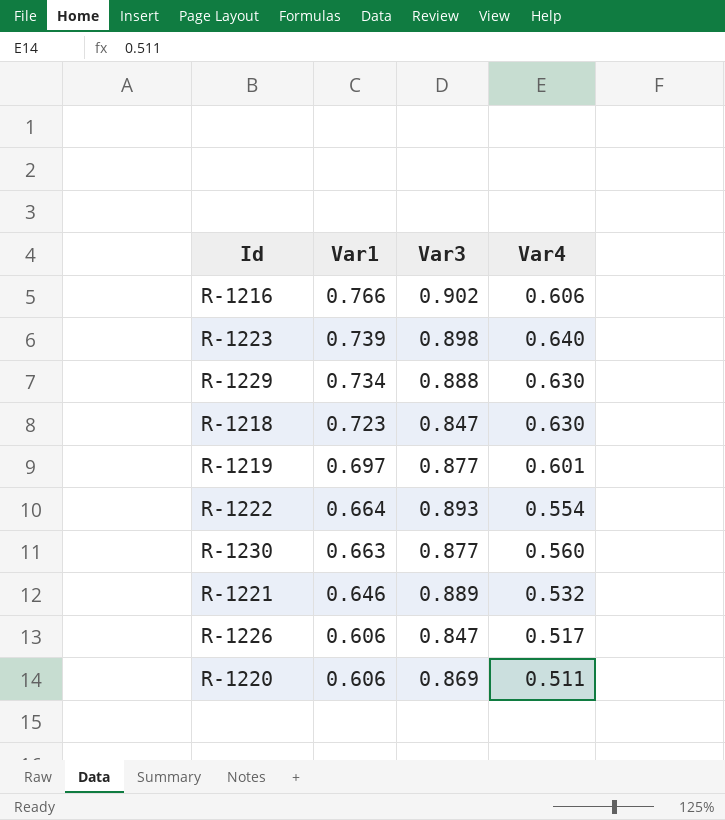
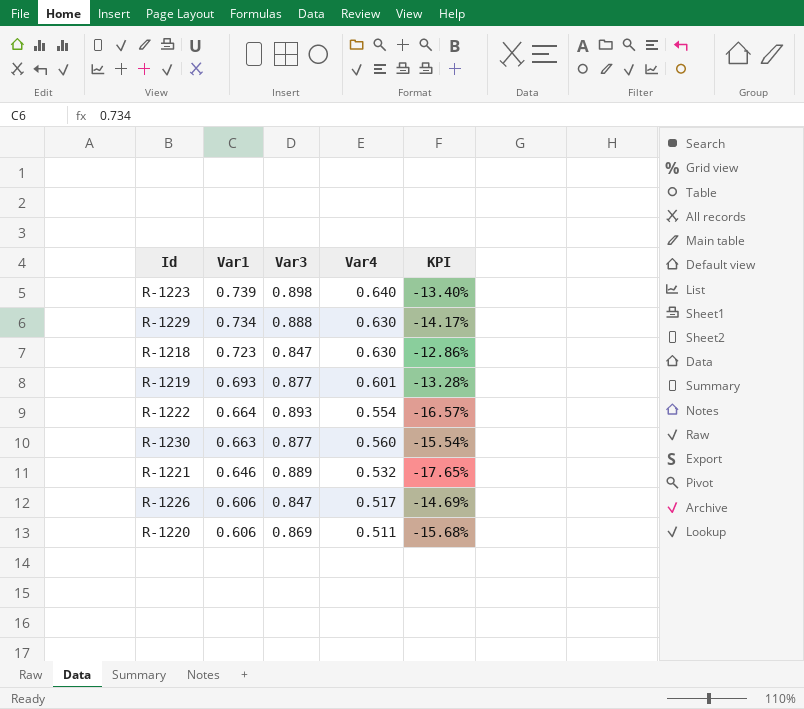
column KPI | formula: none -> ([Var4] - [Var1]) / [Var1]
row R-1216: 0.766 | 0.902 | 0.606 -> none
R-1219 | Var1: 0.697 -> 0.693

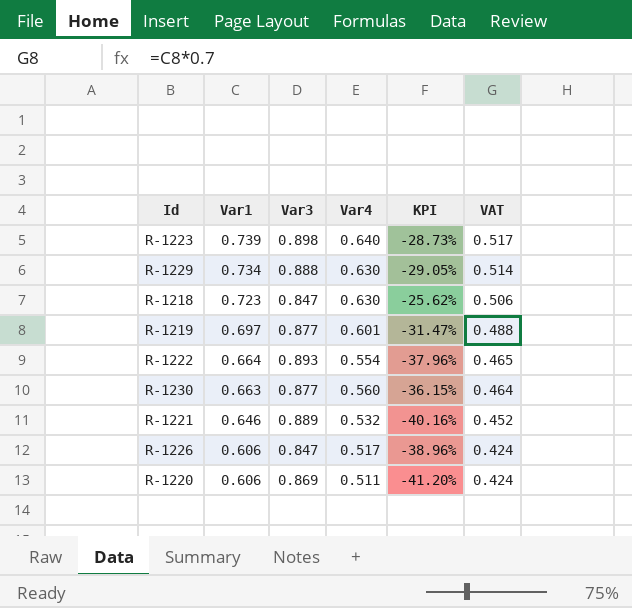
column KPI | formula: ([Var4] - [Var1]) / [Var1] -> ([Var4] - [Var3]) / [Var3]
column VAT | formula: none -> [Var1] * 0.7
R-1219 | Var1: 0.693 -> 0.697

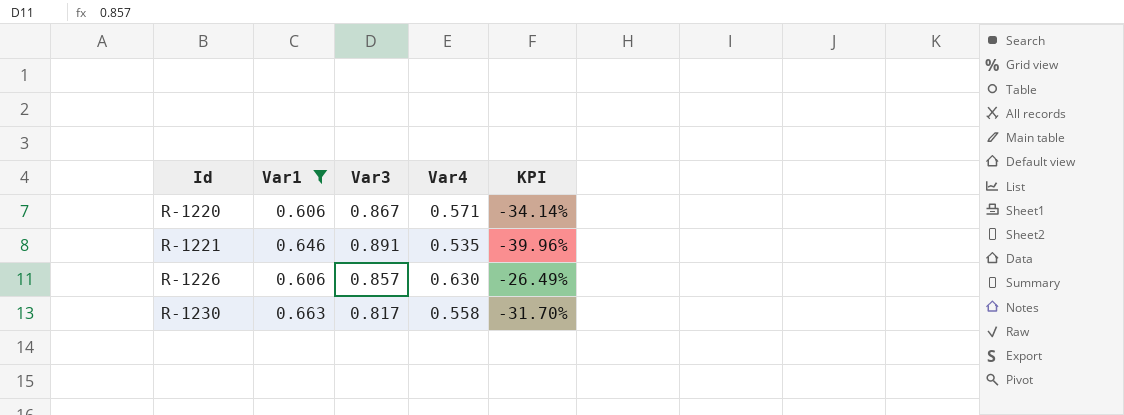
filter: none -> Var1 <= 0.663
row order: Var1 descending -> Id ascending
column VAT | formula: [Var1] * 0.7 -> none
R-1220 | Var3: 0.869 -> 0.867
R-1220 | Var4: 0.511 -> 0.571
R-1220 | KPI: -41.20% -> -34.14%
R-1221 | Var3: 0.889 -> 0.891
R-1221 | Var4: 0.532 -> 0.535
R-1221 | KPI: -40.16% -> -39.96%
R-1226 | Var3: 0.847 -> 0.857
R-1226 | Var4: 0.517 -> 0.630
R-1226 | KPI: -38.96% -> -26.49%
R-1230 | Var3: 0.877 -> 0.817
R-1230 | Var4: 0.560 -> 0.558
R-1230 | KPI: -36.15% -> -31.70%

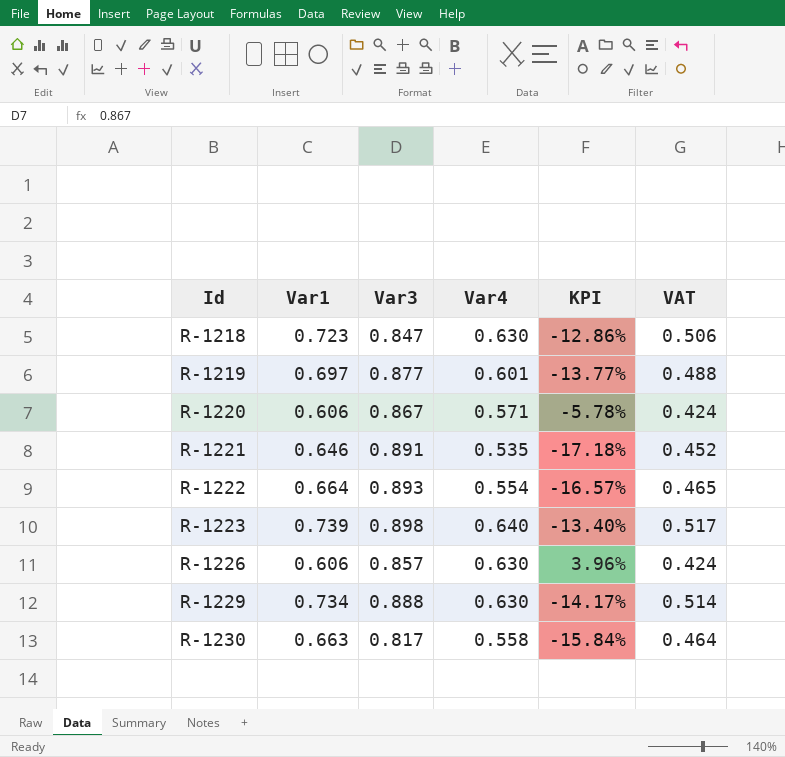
filter: Var1 <= 0.663 -> none
column KPI | formula: ([Var4] - [Var3]) / [Var3] -> ([Var4] - [Var1]) / [Var1]
column VAT | formula: none -> [Var1] * 0.7

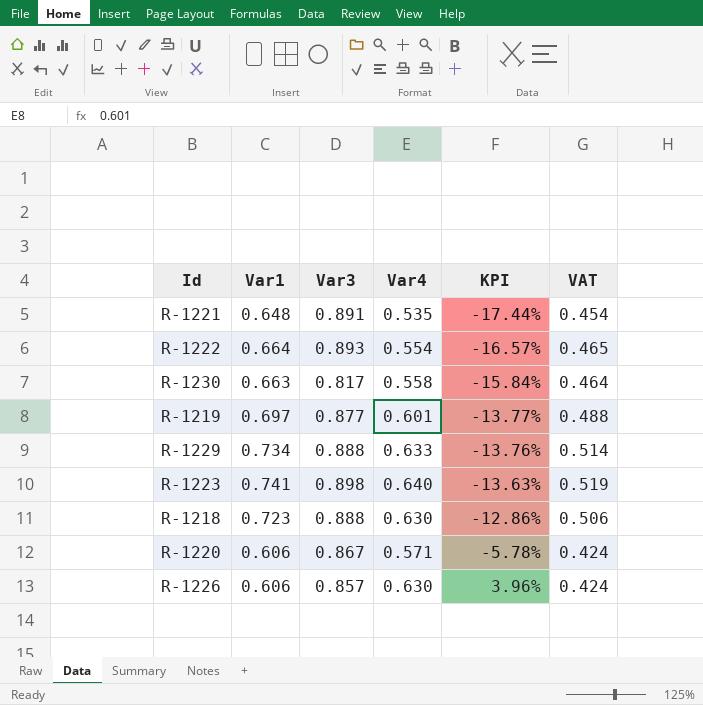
row order: Id ascending -> KPI ascending
R-1221 | Var1: 0.646 -> 0.648
R-1221 | KPI: -17.18% -> -17.44%
R-1221 | VAT: 0.452 -> 0.454
R-1229 | Var4: 0.630 -> 0.633
R-1229 | KPI: -14.17% -> -13.76%
R-1223 | Var1: 0.739 -> 0.741
R-1223 | KPI: -13.40% -> -13.63%
R-1223 | VAT: 0.517 -> 0.519
R-1218 | Var3: 0.847 -> 0.888

